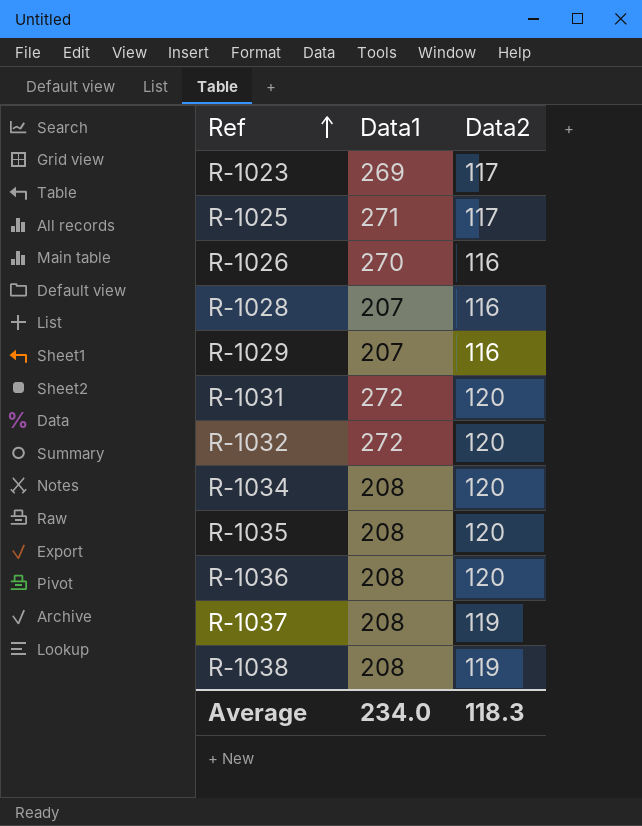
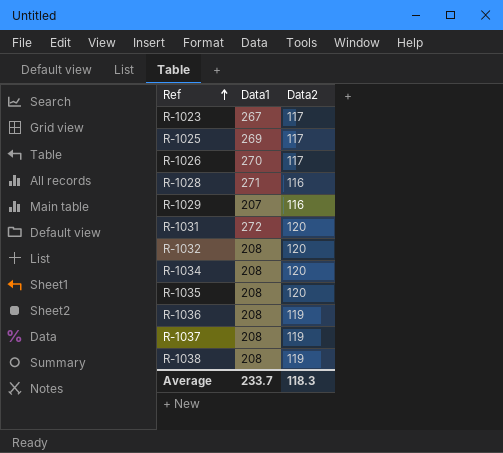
R-1023 | Data1: 269 -> 267
R-1025 | Data1: 271 -> 269
R-1026 | Data2: 116 -> 117
R-1028 | Data1: 207 -> 271
R-1032 | Data1: 272 -> 208
R-1036 | Data2: 120 -> 119
Average | Data1: 234.0 -> 233.7

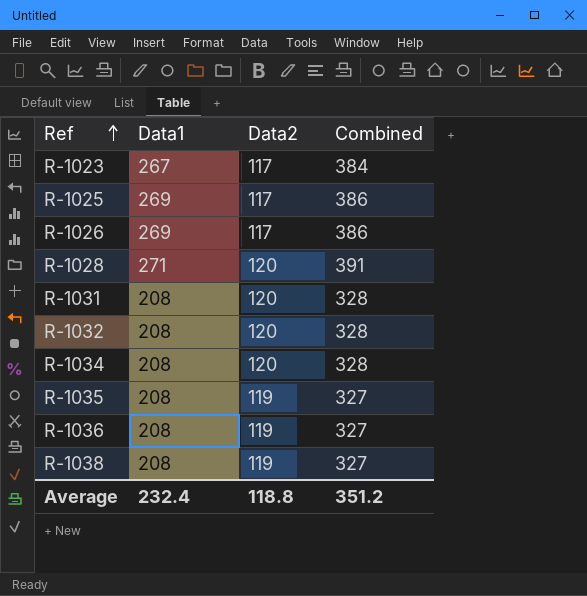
column Combined | formula: none -> [Data1] + [Data2]
row R-1029: 207 | 116 -> none
row R-1037: 208 | 119 -> none
R-1026 | Data1: 270 -> 269
R-1028 | Data2: 116 -> 120
R-1031 | Data1: 272 -> 208
R-1035 | Data2: 120 -> 119
Average | Data1: 233.7 -> 232.4
Average | Data2: 118.3 -> 118.8

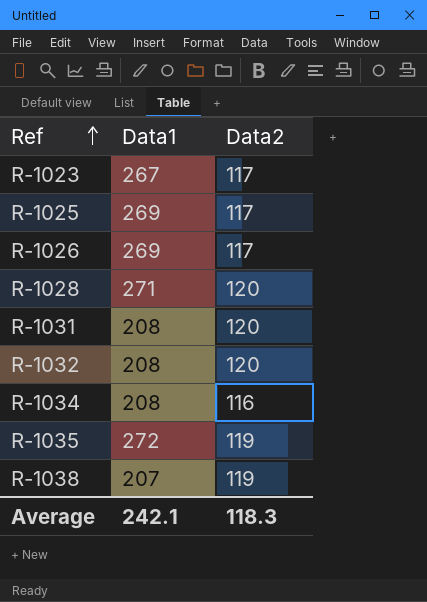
column Combined | formula: [Data1] + [Data2] -> none
row R-1036: 208 | 119 | 327 -> none
R-1034 | Data2: 120 -> 116
R-1035 | Data1: 208 -> 272
R-1038 | Data1: 208 -> 207
Average | Data1: 232.4 -> 242.1
Average | Data2: 118.8 -> 118.3

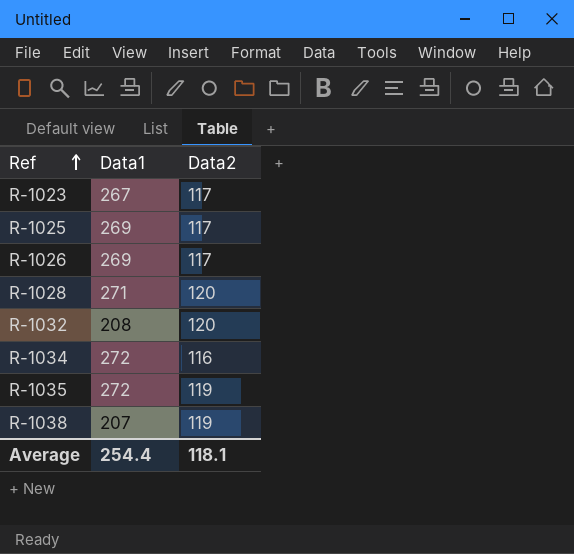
row R-1031: 208 | 120 -> none
R-1034 | Data1: 208 -> 272
Average | Data1: 242.1 -> 254.4
Average | Data2: 118.3 -> 118.1

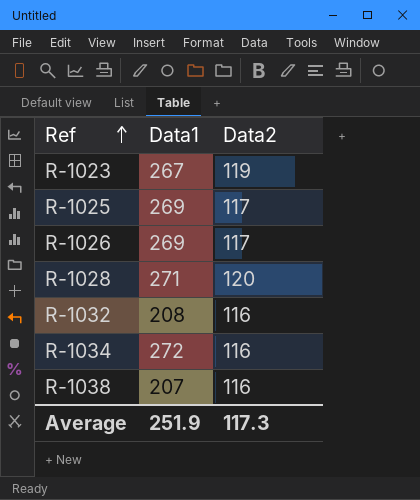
row R-1035: 272 | 119 -> none
R-1023 | Data2: 117 -> 119
R-1032 | Data2: 120 -> 116
R-1038 | Data2: 119 -> 116
Average | Data1: 254.4 -> 251.9
Average | Data2: 118.1 -> 117.3

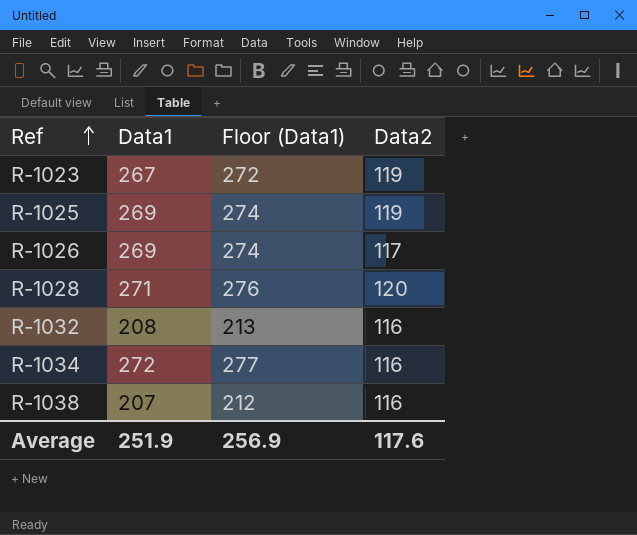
column Floor (Data1) | formula: none -> [Data1] + 5
R-1025 | Data2: 117 -> 119
Average | Data2: 117.3 -> 117.6

